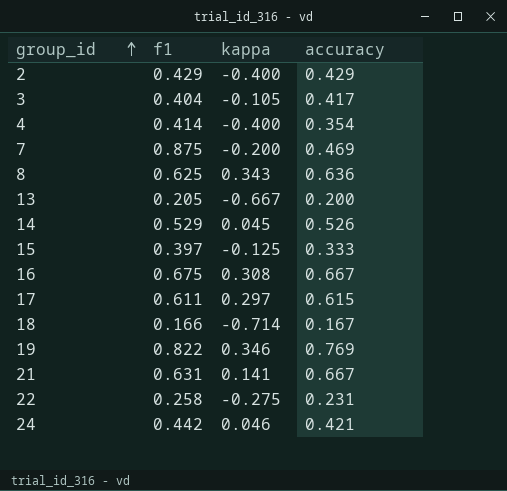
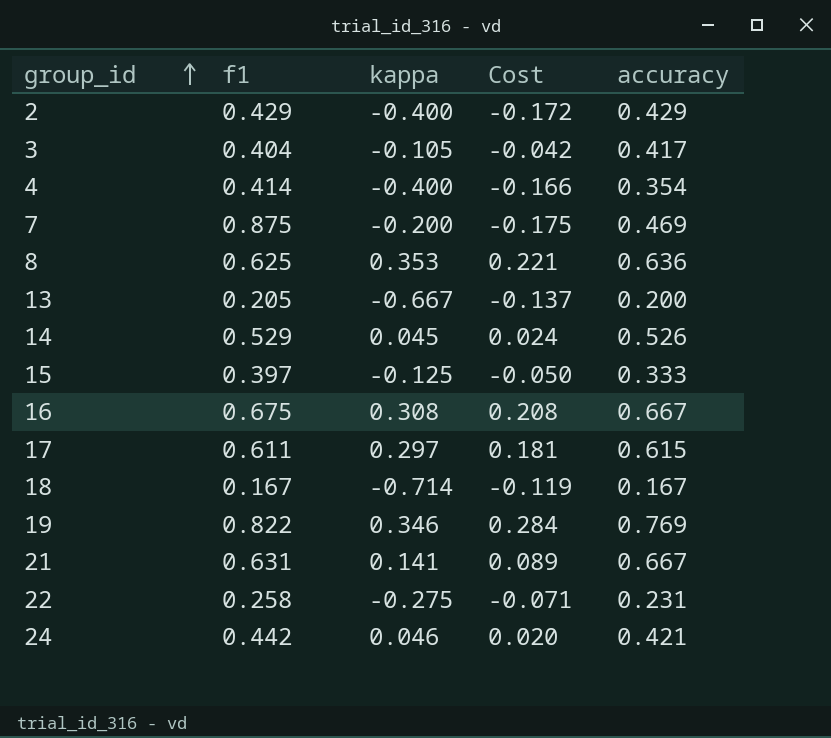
column Cost | formula: none -> [f1] * [kappa]
8 | kappa: 0.343 -> 0.353
18 | f1: 0.166 -> 0.167

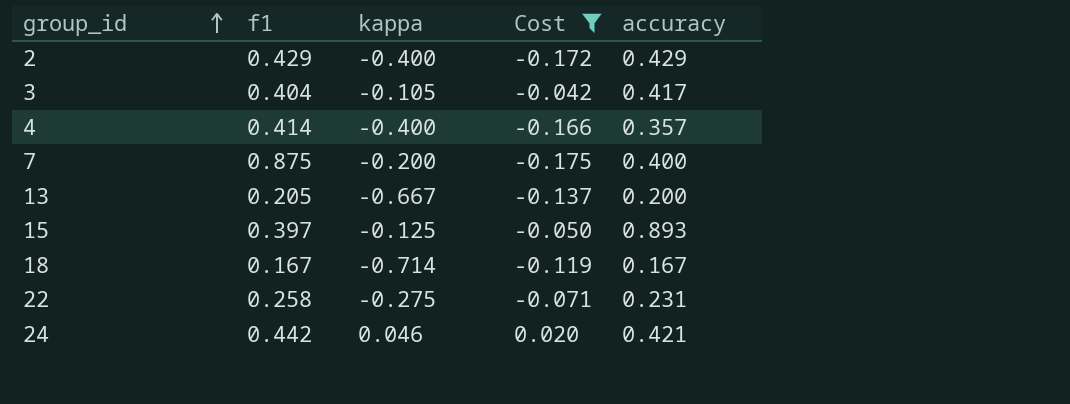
filter: none -> Cost <= 0.020
4 | accuracy: 0.354 -> 0.357
7 | accuracy: 0.469 -> 0.400
15 | accuracy: 0.333 -> 0.893

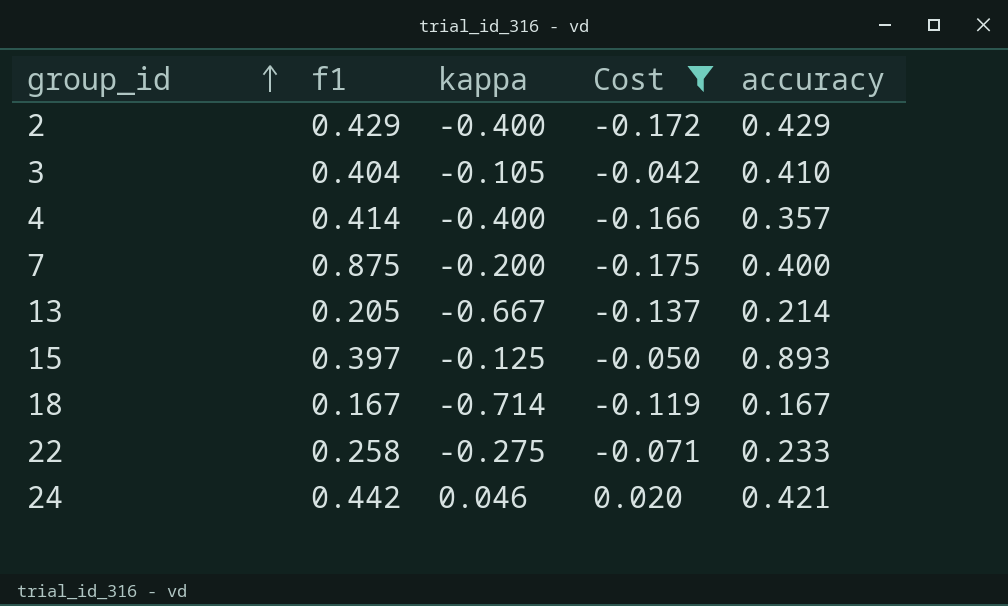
3 | accuracy: 0.417 -> 0.410
13 | accuracy: 0.200 -> 0.214
22 | accuracy: 0.231 -> 0.233

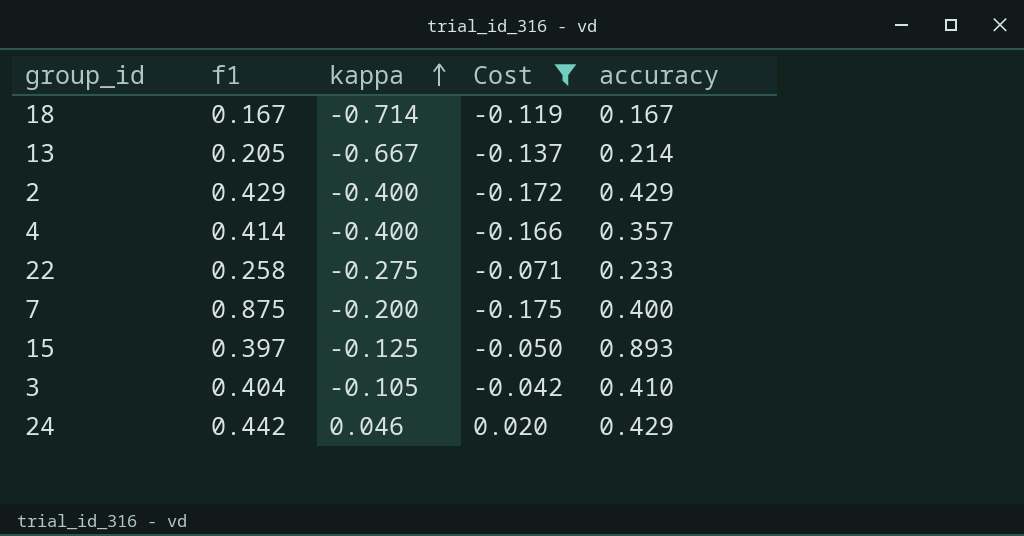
row order: group_id ascending -> kappa ascending
24 | accuracy: 0.421 -> 0.429

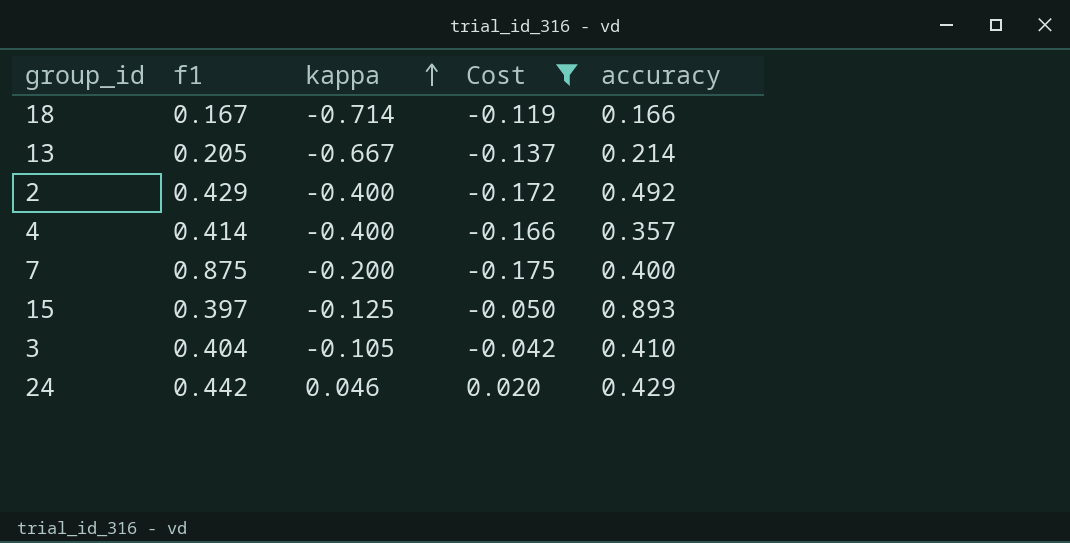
row 22: 0.258 | -0.275 | -0.071 | 0.233 -> none
18 | accuracy: 0.167 -> 0.166
2 | accuracy: 0.429 -> 0.492

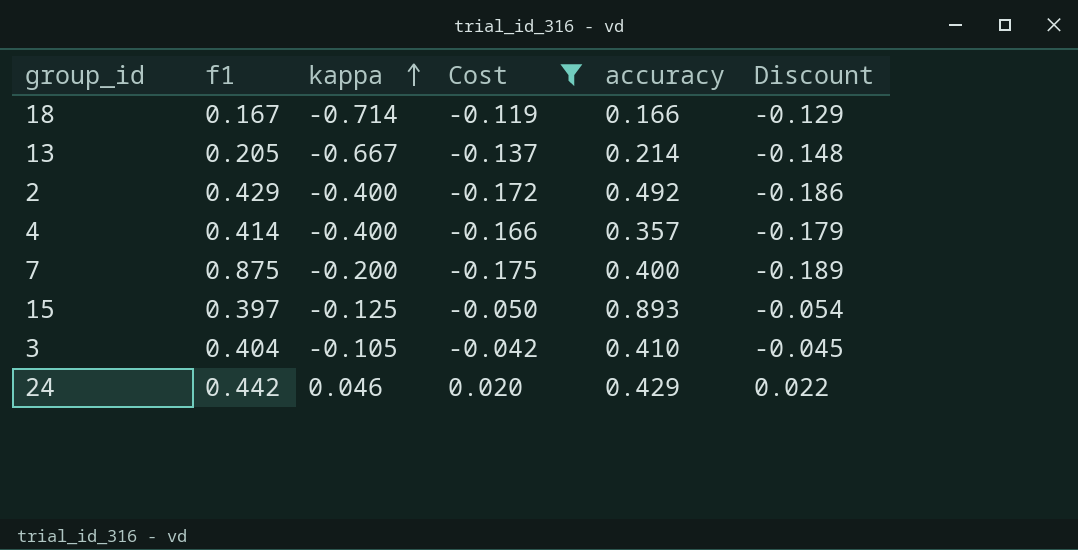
column Discount | formula: none -> [Cost] * 1.08

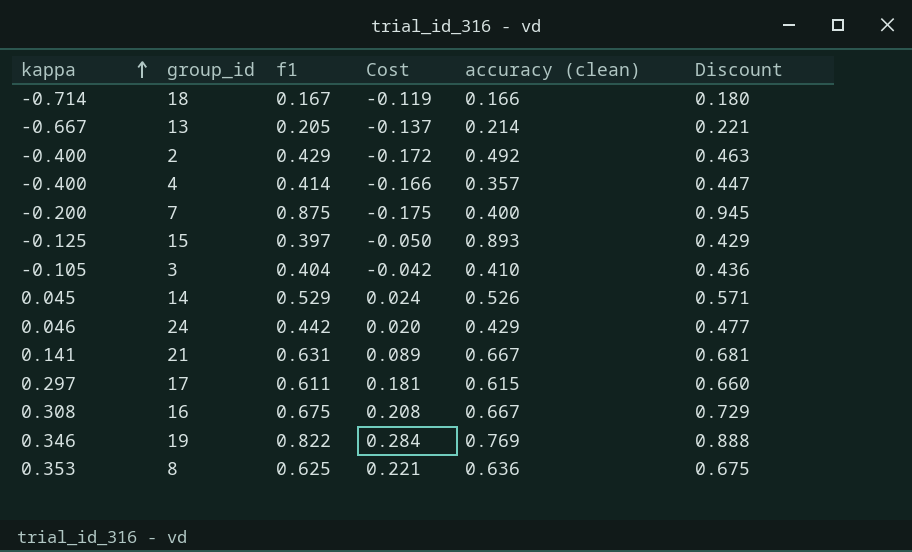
filter: Cost <= 0.020 -> none
column kappa | position: 3 -> 1
column name: accuracy -> accuracy (clean)
column Discount | formula: [Cost] * 1.08 -> [f1] * 1.08

